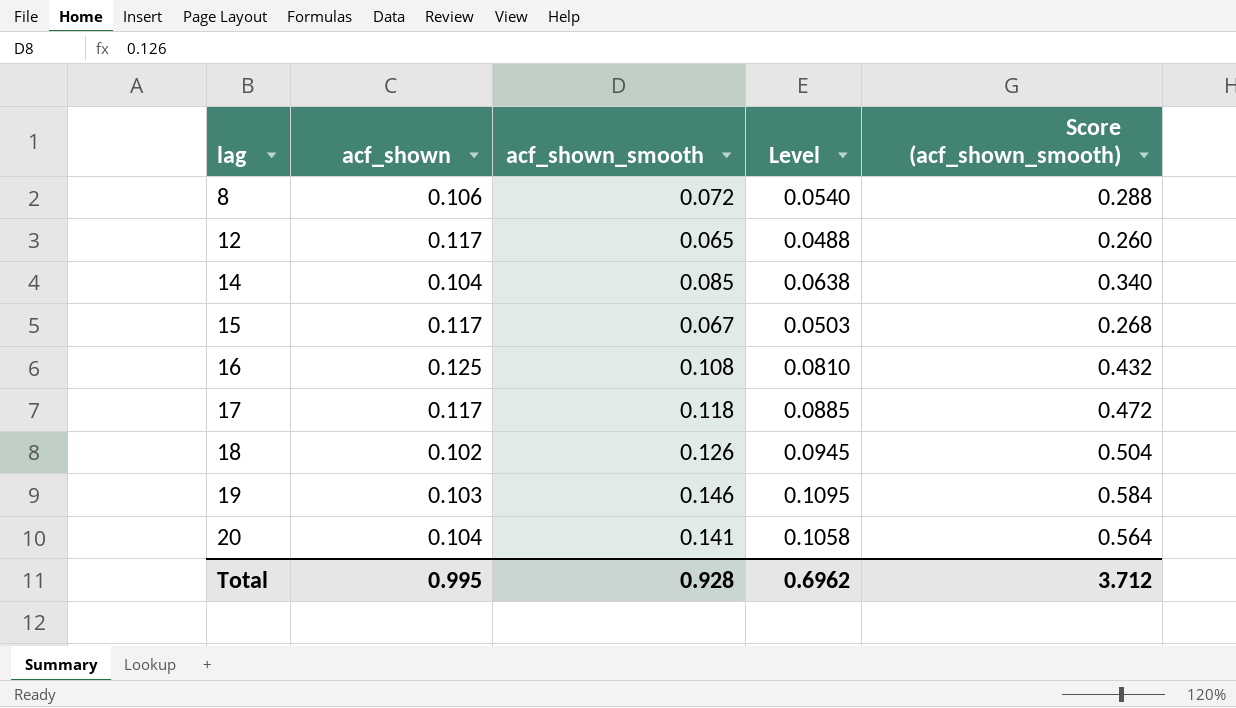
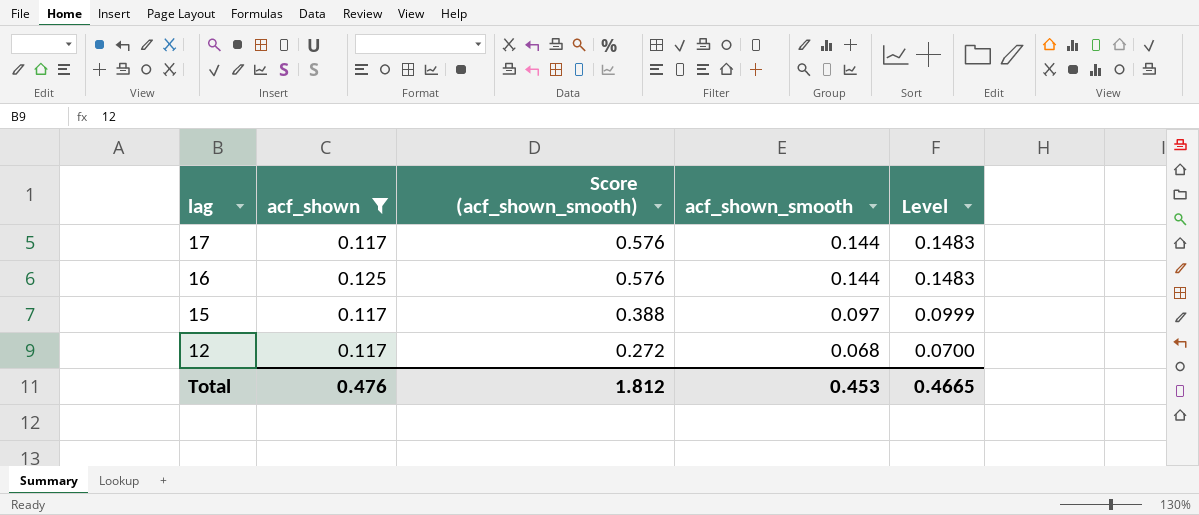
filter: none -> acf_shown >= 0.117
row order: lag ascending -> lag descending
column Score (acf_shown_smooth) | position: 5 -> 3
column Level | formula: [acf_shown_smooth] * 0.75 -> [acf_shown_smooth] * 1.03
17 | Score (acf_shown_smooth): 0.472 -> 0.576
17 | acf_shown_smooth: 0.118 -> 0.144
16 | Score (acf_shown_smooth): 0.432 -> 0.576
16 | acf_shown_smooth: 0.108 -> 0.144
15 | Score (acf_shown_smooth): 0.268 -> 0.388
15 | acf_shown_smooth: 0.067 -> 0.097
12 | Score (acf_shown_smooth): 0.260 -> 0.272
12 | acf_shown_smooth: 0.065 -> 0.068
Total | acf_shown: 0.995 -> 0.476
Total | Score (acf_shown_smooth): 3.712 -> 1.812
Total | acf_shown_smooth: 0.928 -> 0.453
Total | Level: 0.6962 -> 0.4665

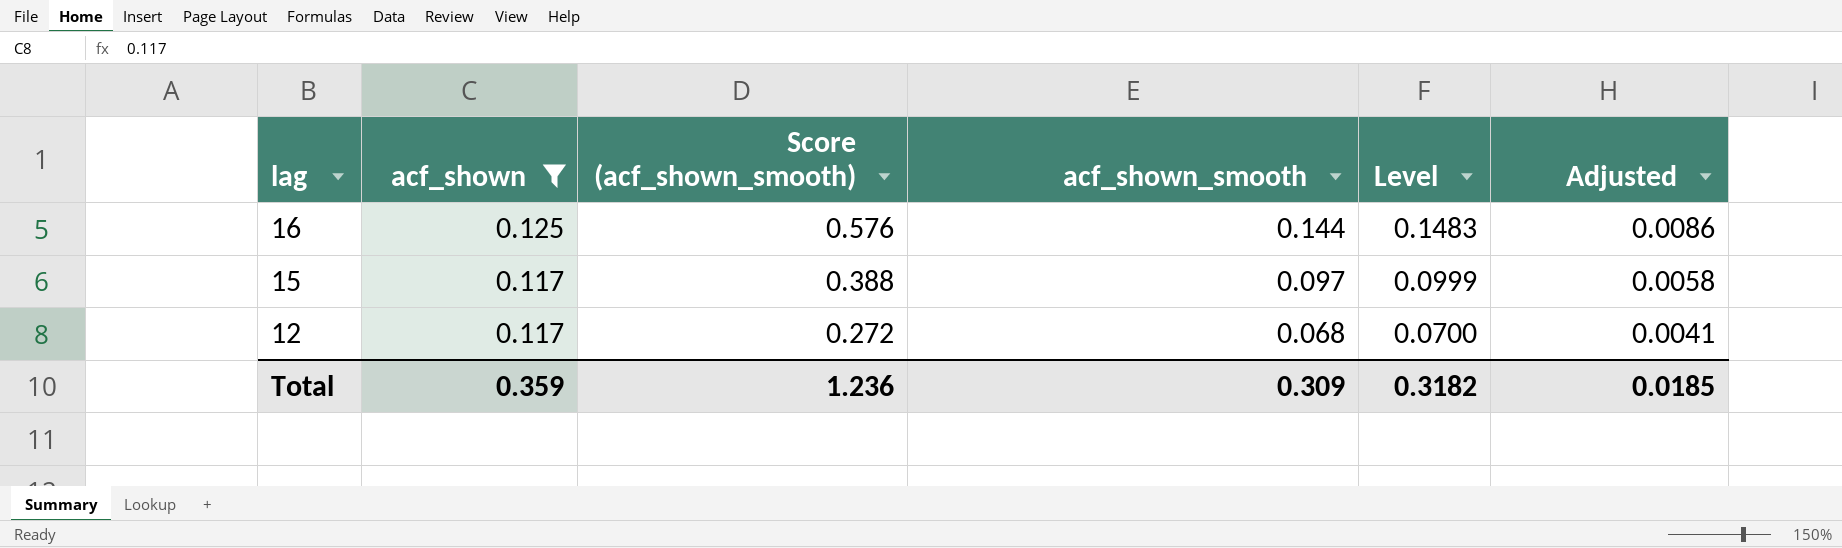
column Adjusted | formula: none -> [acf_shown_smooth] * 0.06
row 17: 0.117 | 0.576 | 0.144 | 0.1483 -> none
Total | acf_shown: 0.476 -> 0.359
Total | Score (acf_shown_smooth): 1.812 -> 1.236
Total | acf_shown_smooth: 0.453 -> 0.309
Total | Level: 0.4665 -> 0.3182

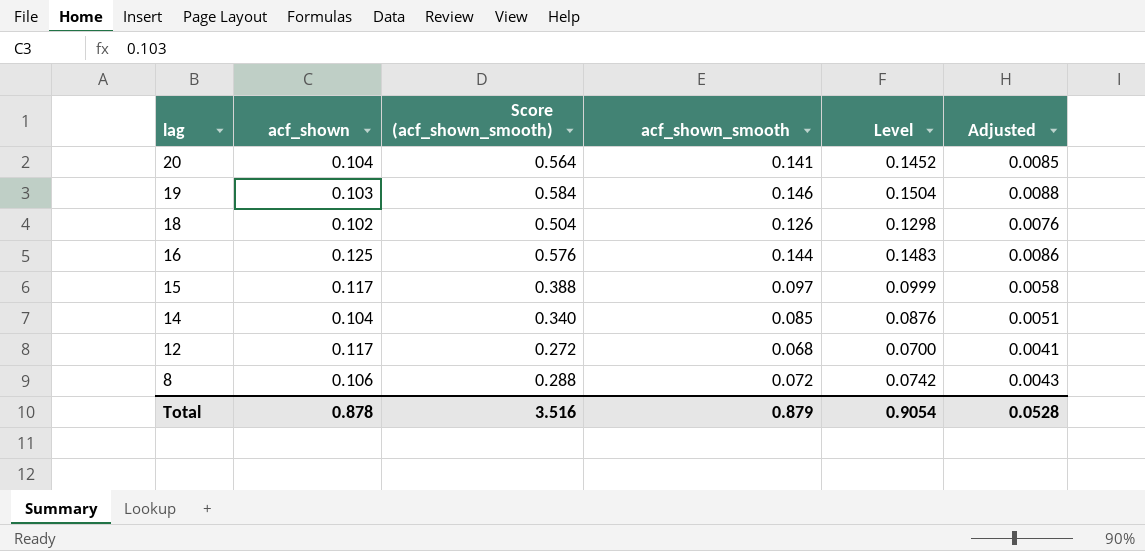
filter: acf_shown >= 0.117 -> none
Total | acf_shown: 0.359 -> 0.878
Total | Score (acf_shown_smooth): 1.236 -> 3.516
Total | acf_shown_smooth: 0.309 -> 0.879
Total | Level: 0.3182 -> 0.9054
Total | Adjusted: 0.0185 -> 0.0528

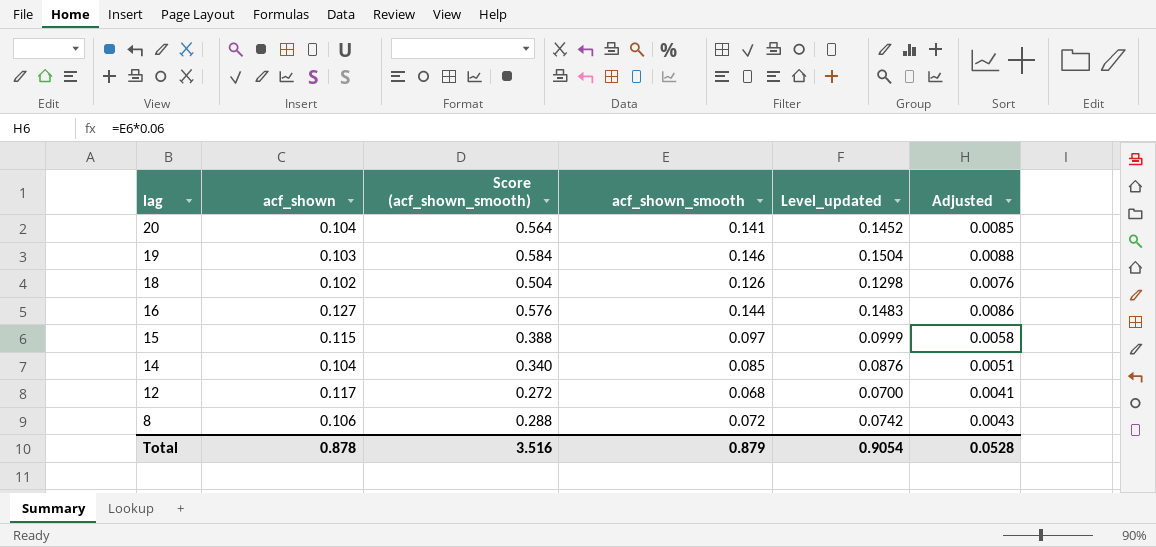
column name: Level -> Level_updated
16 | acf_shown: 0.125 -> 0.127
15 | acf_shown: 0.117 -> 0.115

